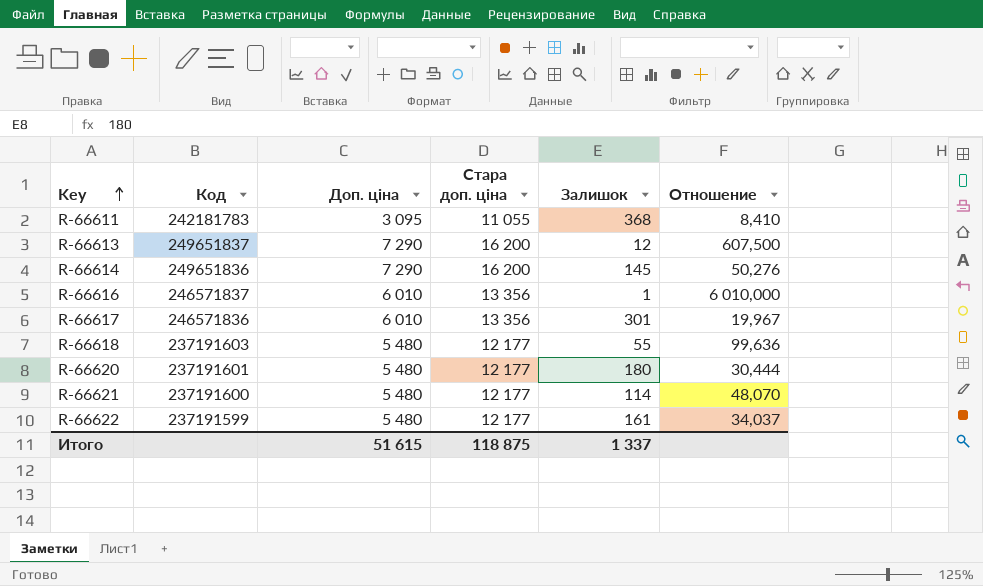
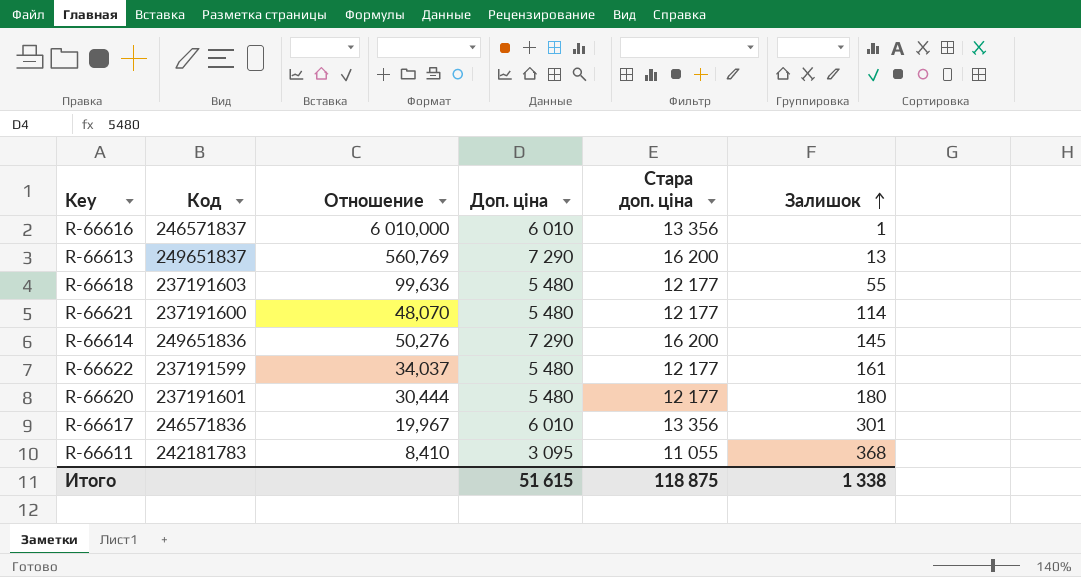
row order: Key ascending -> Залишок ascending
column Отношение | position: 6 -> 3
R-66613 | Отношение: 607,500 -> 560,769
R-66613 | Залишок: 12 -> 13
Итого | Залишок: 1 337 -> 1 338

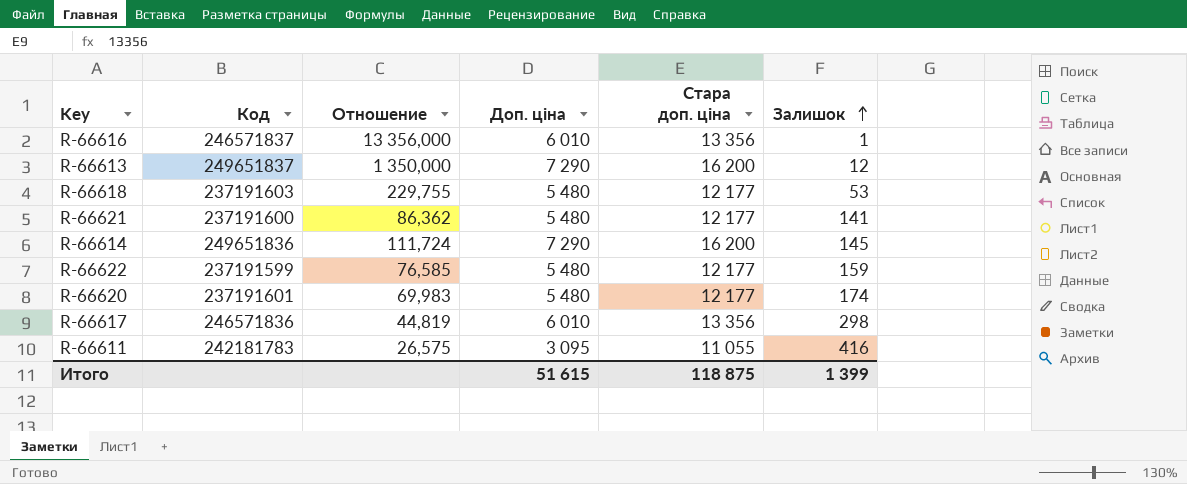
column Отношение | formula: [Доп. ціна] / [Залишок] -> [Стара доп. ціна] / [Залишок]
R-66613 | Залишок: 13 -> 12
R-66618 | Залишок: 55 -> 53
R-66621 | Залишок: 114 -> 141
R-66622 | Залишок: 161 -> 159
R-66620 | Залишок: 180 -> 174
R-66617 | Залишок: 301 -> 298
R-66611 | Залишок: 368 -> 416
Итого | Залишок: 1 338 -> 1 399

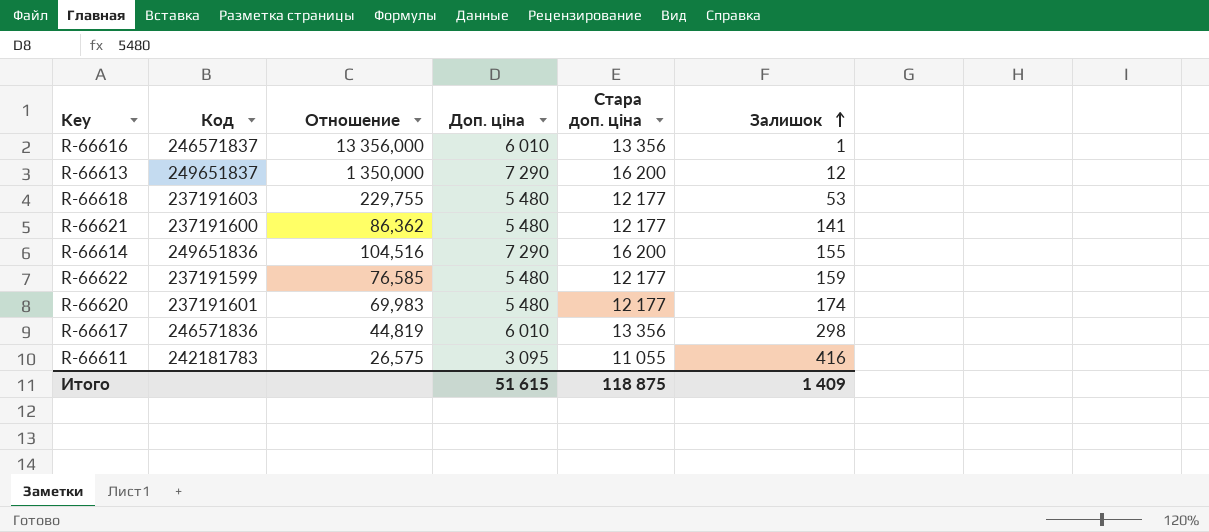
R-66614 | Отношение: 111,724 -> 104,516
R-66614 | Залишок: 145 -> 155
Итого | Залишок: 1 399 -> 1 409

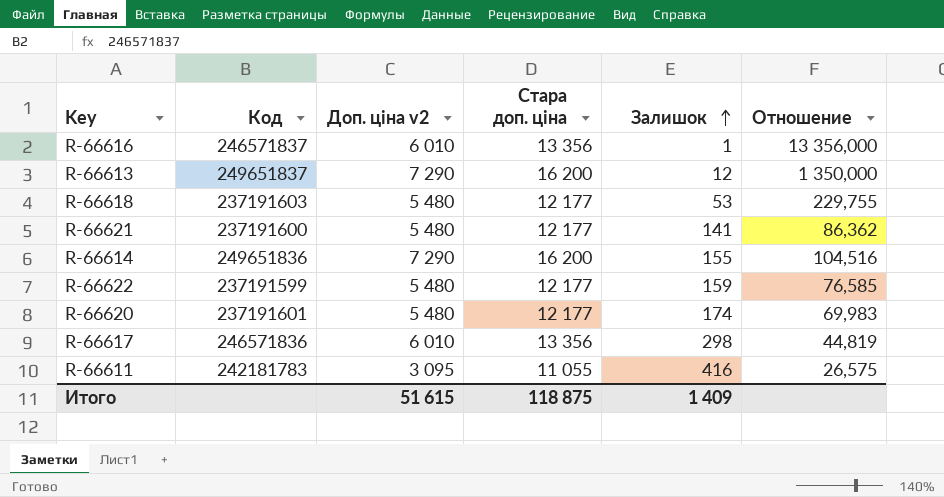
column name: Доп. ціна -> Доп. ціна v2
column Отношение | position: 3 -> 6

